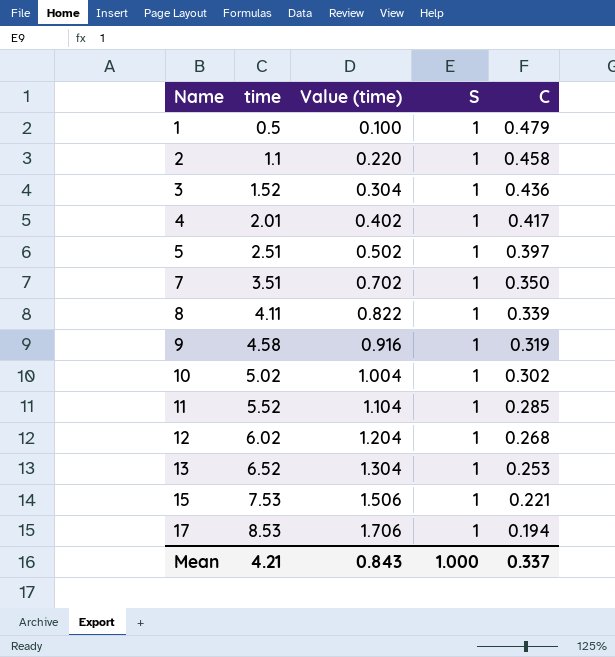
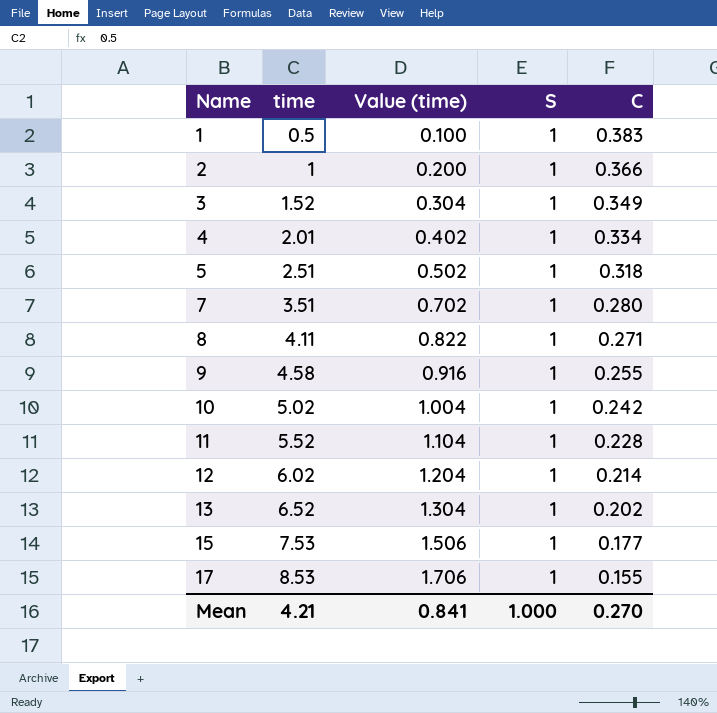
1 | C: 0.479 -> 0.383
2 | time: 1.1 -> 1
2 | Value (time): 0.220 -> 0.200
2 | C: 0.458 -> 0.366
3 | C: 0.436 -> 0.349
4 | C: 0.417 -> 0.334
5 | C: 0.397 -> 0.318
7 | C: 0.350 -> 0.280
8 | C: 0.339 -> 0.271
9 | C: 0.319 -> 0.255
10 | C: 0.302 -> 0.242
11 | C: 0.285 -> 0.228
12 | C: 0.268 -> 0.214
13 | C: 0.253 -> 0.202
15 | C: 0.221 -> 0.177
17 | C: 0.194 -> 0.155
Mean | Value (time): 0.843 -> 0.841
Mean | C: 0.337 -> 0.270

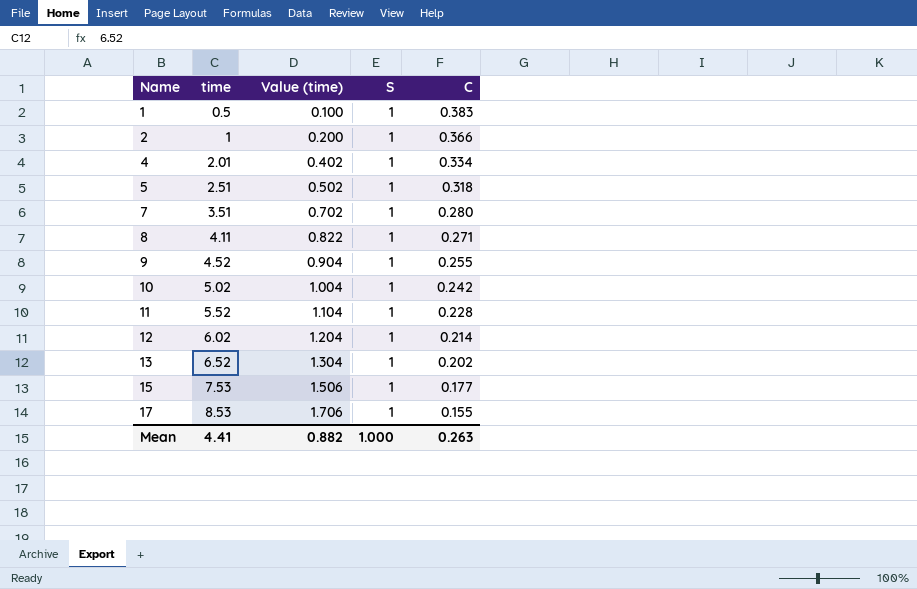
row 3: 1.52 | 0.304 | 1 | 0.349 -> none
9 | time: 4.58 -> 4.52
9 | Value (time): 0.916 -> 0.904
Mean | time: 4.21 -> 4.41
Mean | Value (time): 0.841 -> 0.882
Mean | C: 0.270 -> 0.263

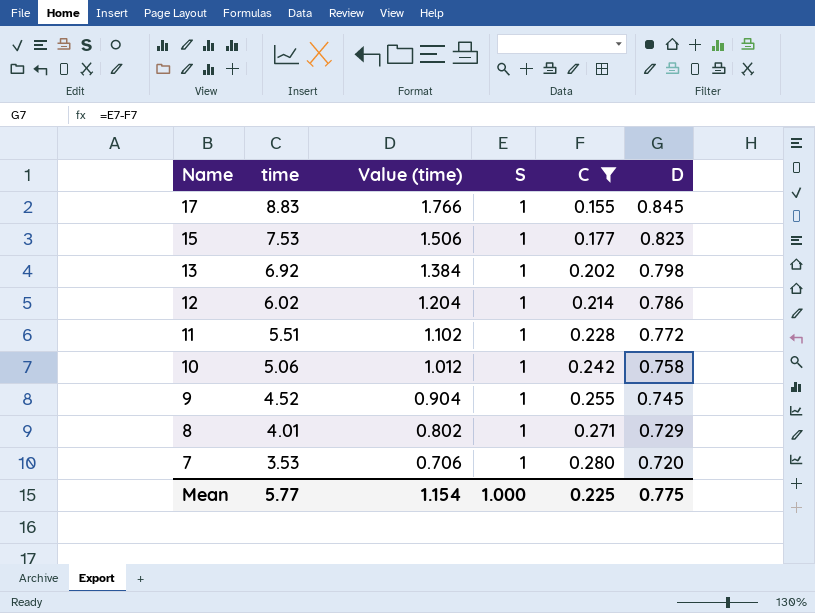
filter: none -> C <= 0.280
row order: Name ascending -> Name descending
column D | formula: none -> [S] - [C]
17 | time: 8.53 -> 8.83
17 | Value (time): 1.706 -> 1.766
13 | time: 6.52 -> 6.92
13 | Value (time): 1.304 -> 1.384
11 | time: 5.52 -> 5.51
11 | Value (time): 1.104 -> 1.102
10 | time: 5.02 -> 5.06
10 | Value (time): 1.004 -> 1.012
8 | time: 4.11 -> 4.01
8 | Value (time): 0.822 -> 0.802
7 | time: 3.51 -> 3.53
7 | Value (time): 0.702 -> 0.706
Mean | time: 4.41 -> 5.77
Mean | Value (time): 0.882 -> 1.154
Mean | C: 0.263 -> 0.225

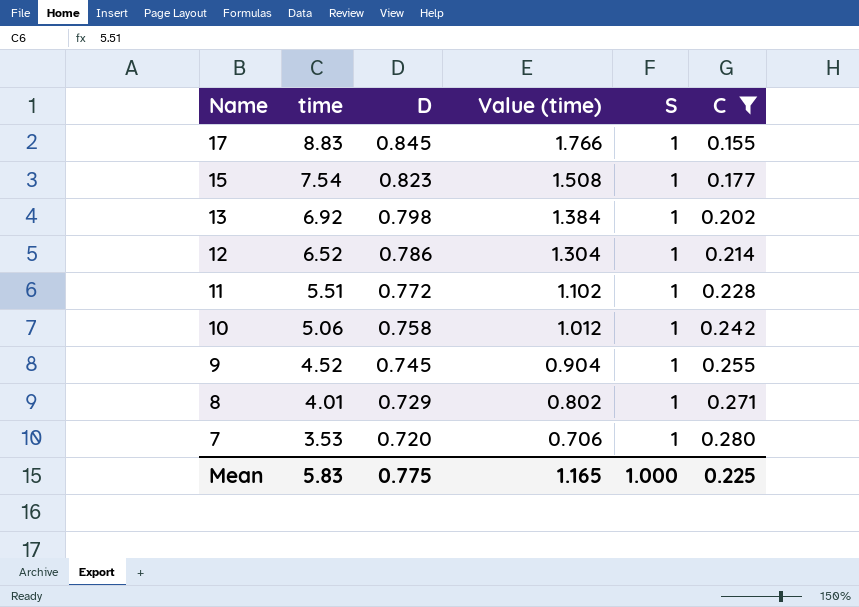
column D | position: 6 -> 3
15 | time: 7.53 -> 7.54
15 | Value (time): 1.506 -> 1.508
12 | time: 6.02 -> 6.52
12 | Value (time): 1.204 -> 1.304
Mean | time: 5.77 -> 5.83
Mean | Value (time): 1.154 -> 1.165

